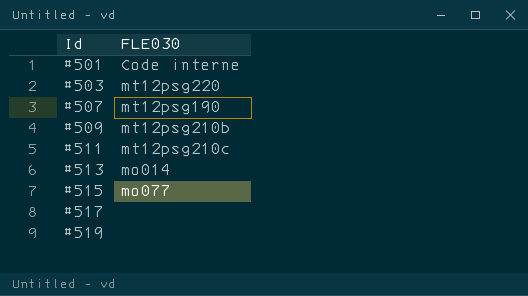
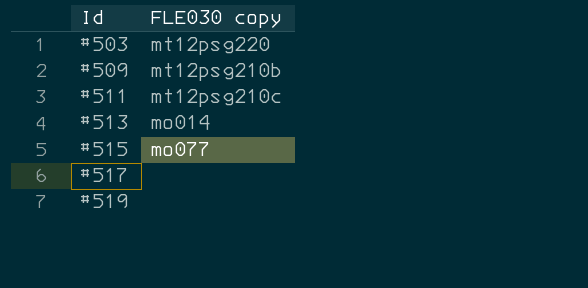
column name: FLE030 -> FLE030 copy
row #501: Code interne -> none
row #507: mt12psg190 -> none

